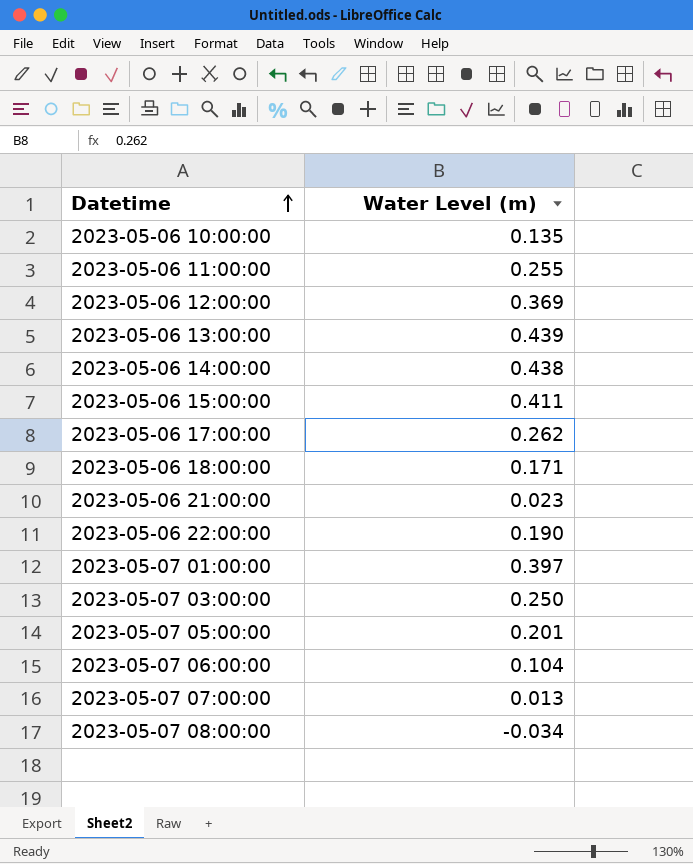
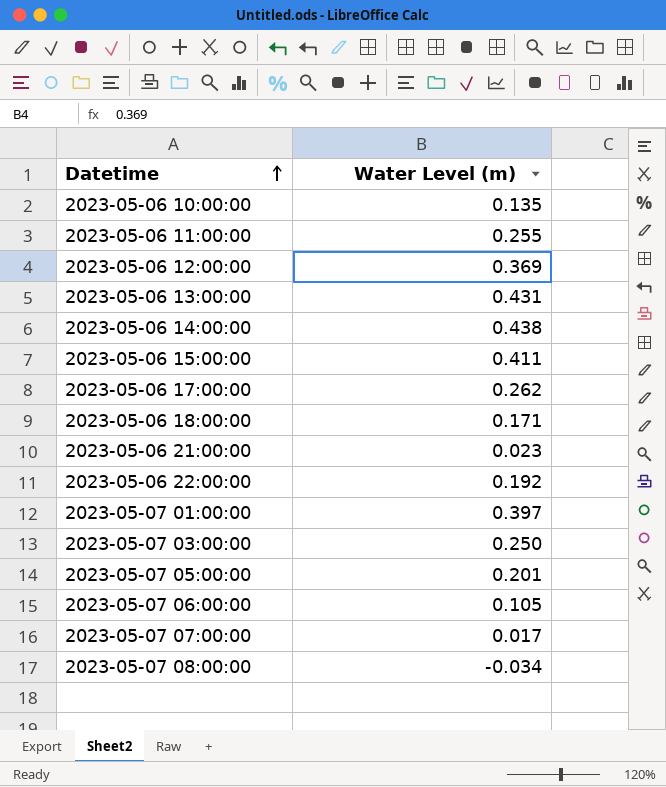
2023-05-06 13:00:00 | Water Level (m): 0.439 -> 0.431
2023-05-06 22:00:00 | Water Level (m): 0.190 -> 0.192
2023-05-07 06:00:00 | Water Level (m): 0.104 -> 0.105
2023-05-07 07:00:00 | Water Level (m): 0.013 -> 0.017

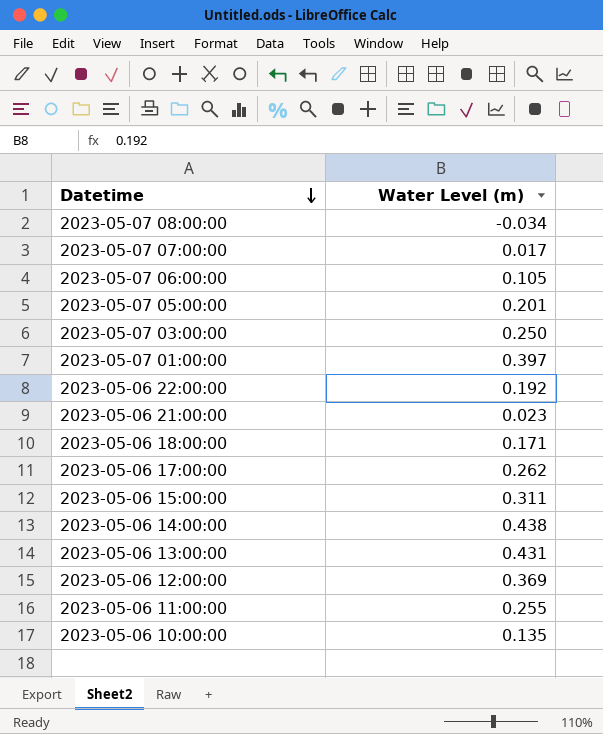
row order: Datetime ascending -> Datetime descending
2023-05-06 15:00:00 | Water Level (m): 0.411 -> 0.311

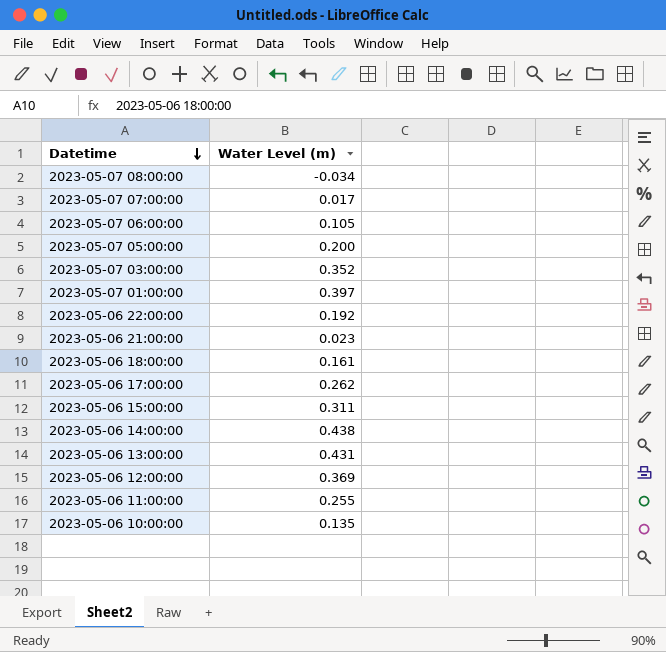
2023-05-07 05:00:00 | Water Level (m): 0.201 -> 0.200
2023-05-07 03:00:00 | Water Level (m): 0.250 -> 0.352
2023-05-06 18:00:00 | Water Level (m): 0.171 -> 0.161

